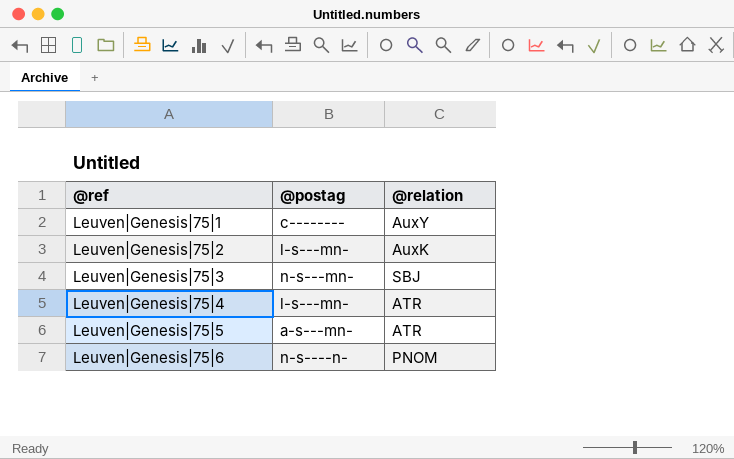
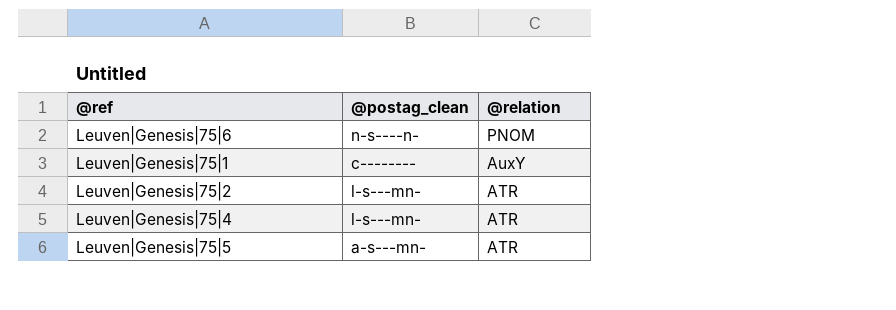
row order: @ref ascending -> @relation descending
column name: @postag -> @postag_clean
row Leuven|Genesis|75|3: n-s---mn- | SBJ -> none
Leuven|Genesis|75|2 | @relation: AuxK -> ATR

